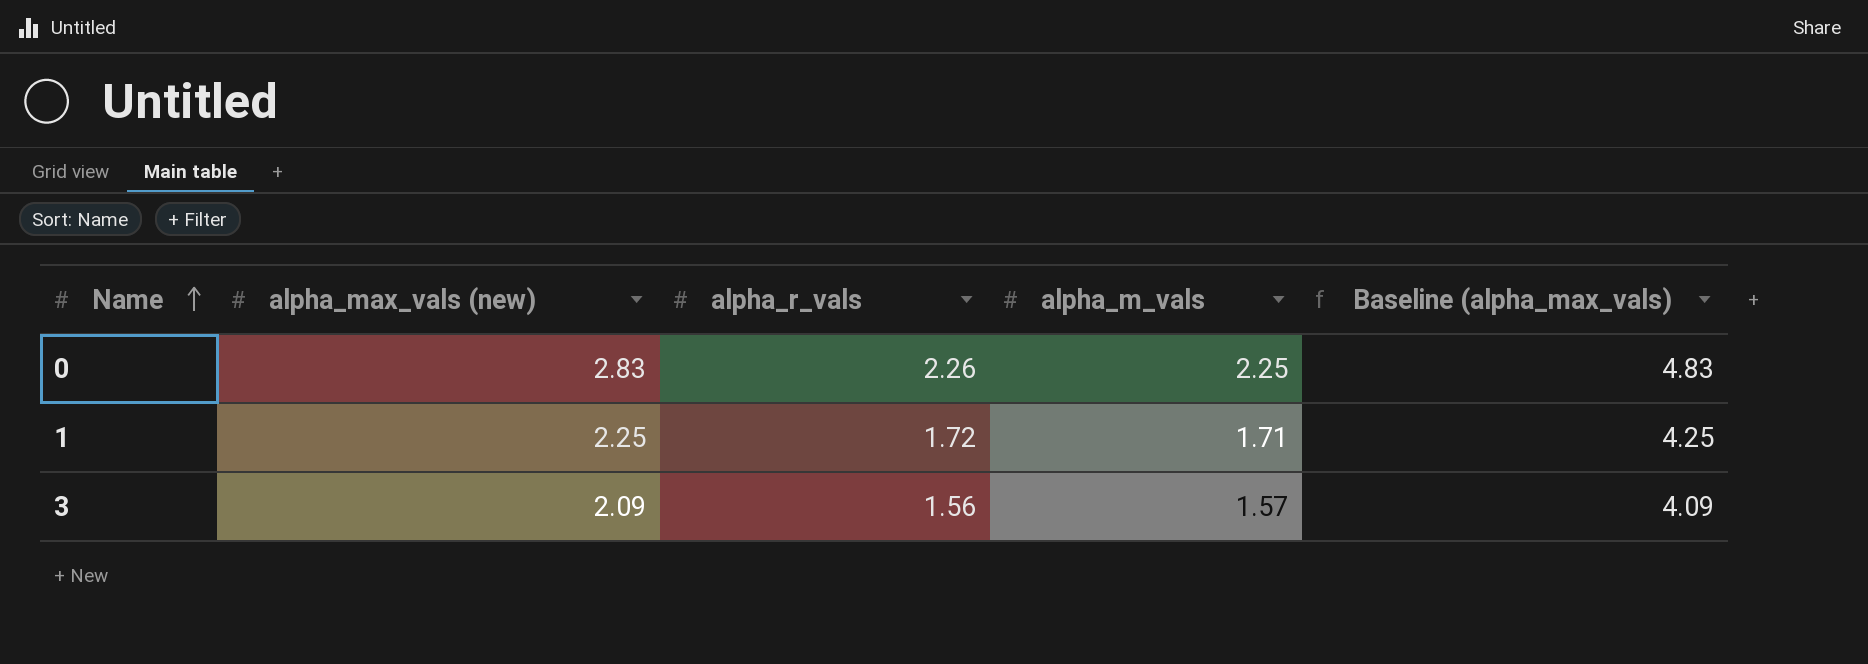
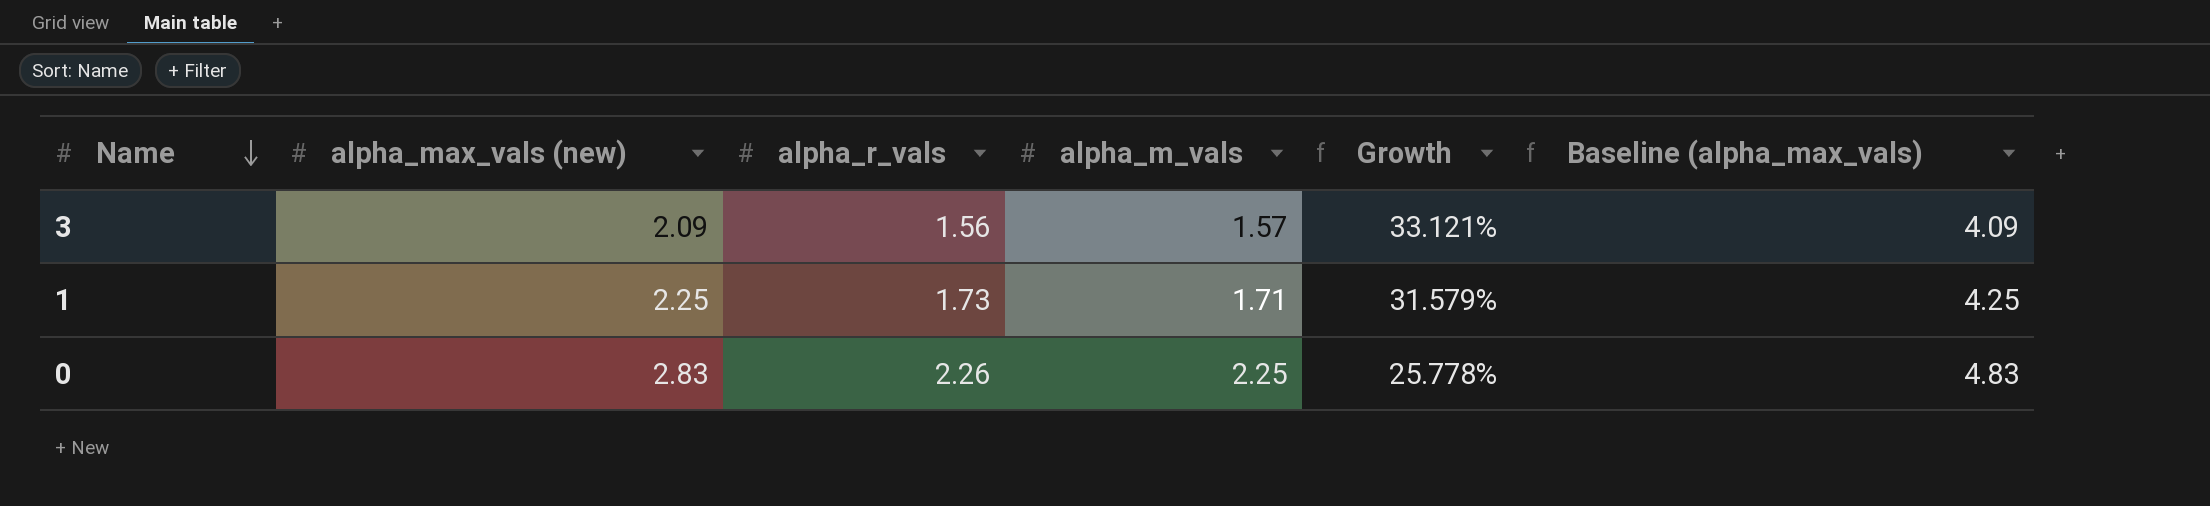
row order: Name ascending -> Name descending
column Growth | formula: none -> ([alpha_max_vals (new)] - [alpha_m_vals]) / [alpha_m_vals]
1 | alpha_r_vals: 1.72 -> 1.73

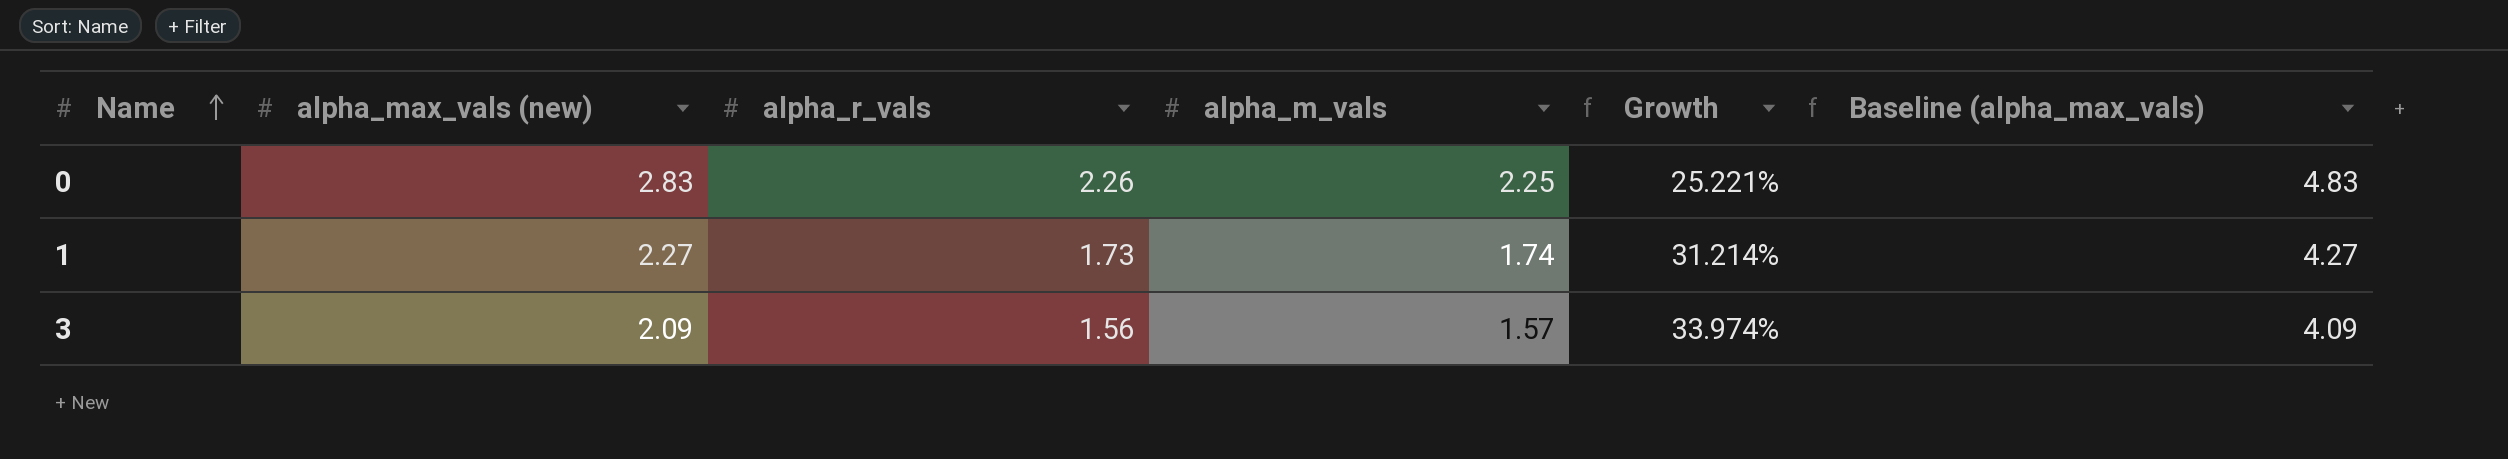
row order: Name descending -> Name ascending
column Growth | formula: ([alpha_max_vals (new)] - [alpha_m_vals]) / [alpha_m_vals] -> ([alpha_max_vals (new)] - [alpha_r_vals]) / [alpha_r_vals]
1 | alpha_max_vals (new): 2.25 -> 2.27
1 | alpha_m_vals: 1.71 -> 1.74
1 | Baseline (alpha_max_vals): 4.25 -> 4.27

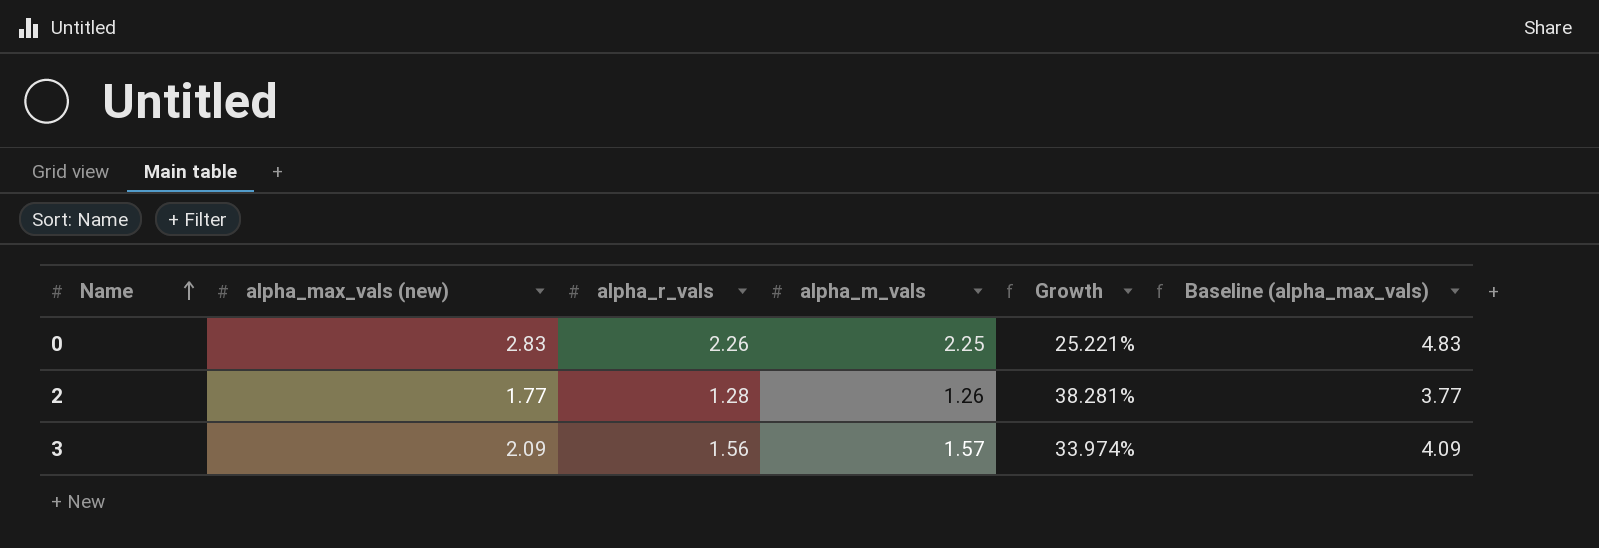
row 1: 2.27 | 1.73 | 1.74 | 31.214% | 4.27 -> none
row 2: none -> 1.77 | 1.28 | 1.26 | 38.281% | 3.77

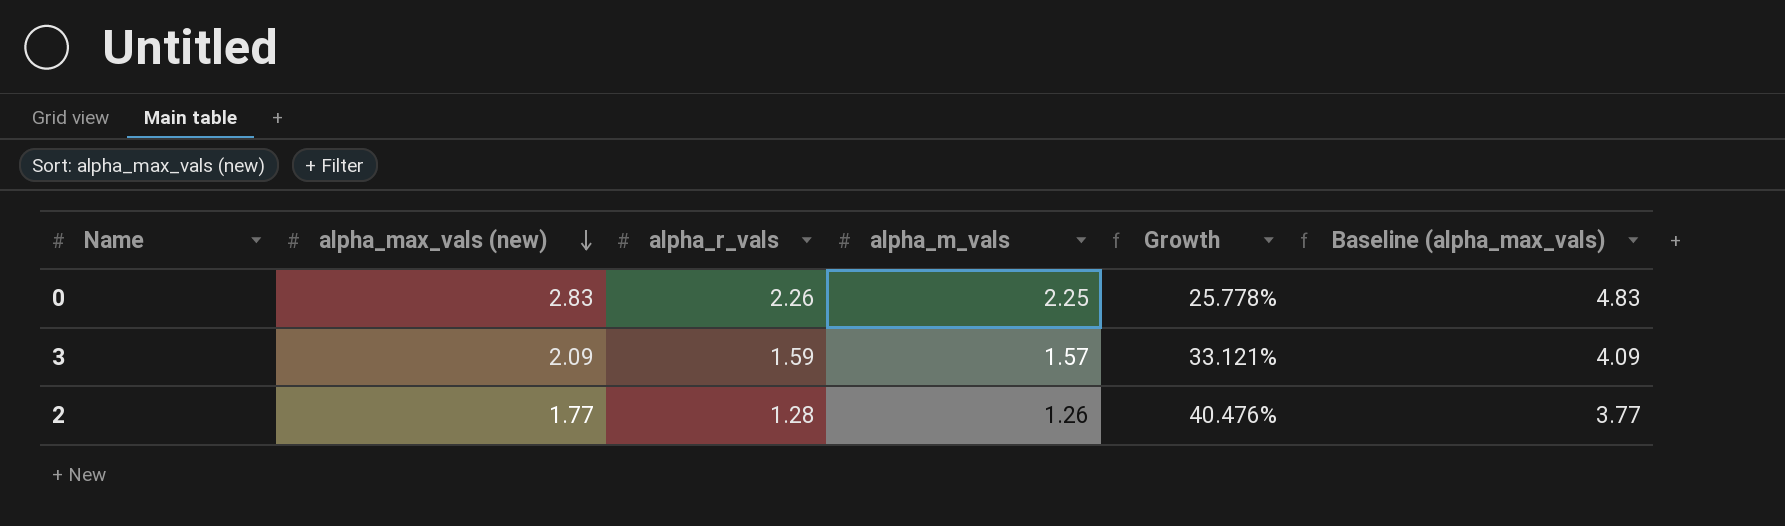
row order: Name ascending -> alpha_max_vals (new) descending
column Growth | formula: ([alpha_max_vals (new)] - [alpha_r_vals]) / [alpha_r_vals] -> ([alpha_max_vals (new)] - [alpha_m_vals]) / [alpha_m_vals]
3 | alpha_r_vals: 1.56 -> 1.59

